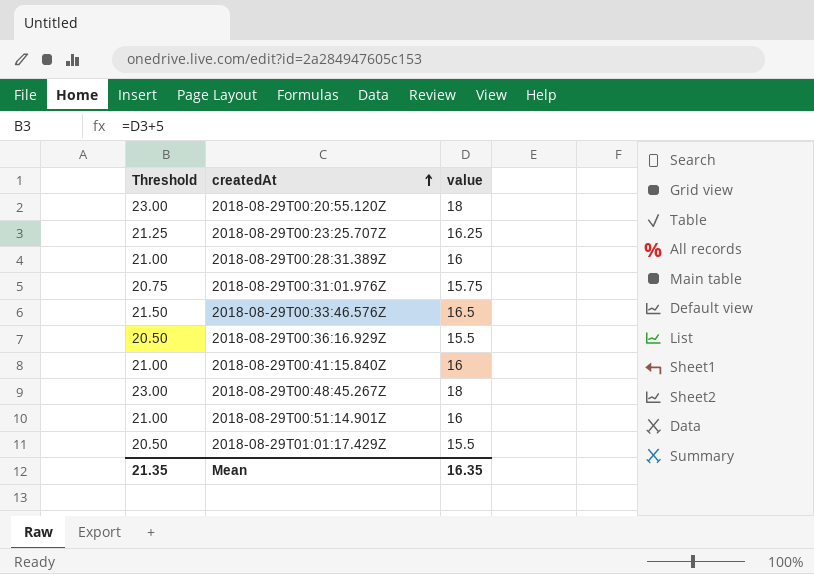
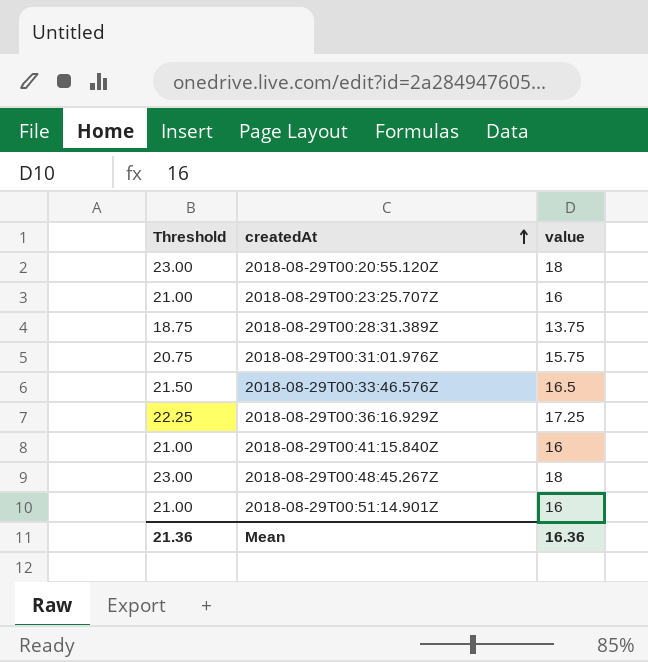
row 2018-08-29T01:01:17.429Z: 20.50 | 15.5 -> none
2018-08-29T00:23:25.707Z | Threshold: 21.25 -> 21.00
2018-08-29T00:23:25.707Z | value: 16.25 -> 16
2018-08-29T00:28:31.389Z | Threshold: 21.00 -> 18.75
2018-08-29T00:28:31.389Z | value: 16 -> 13.75
2018-08-29T00:36:16.929Z | Threshold: 20.50 -> 22.25
2018-08-29T00:36:16.929Z | value: 15.5 -> 17.25
Mean | Threshold: 21.35 -> 21.36
Mean | value: 16.35 -> 16.36

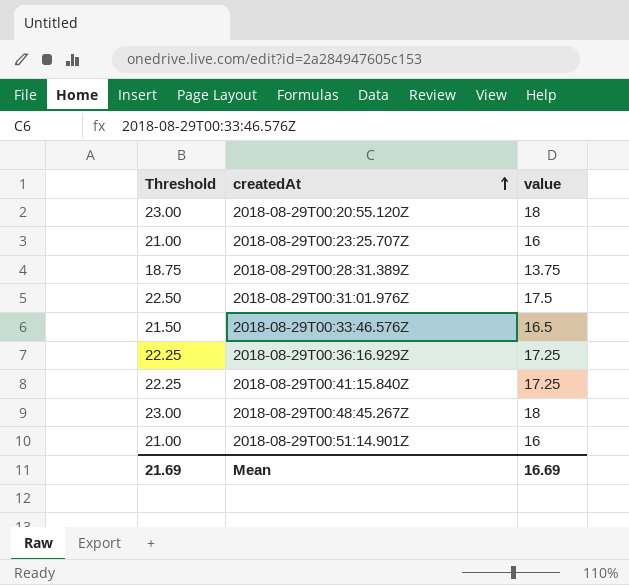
2018-08-29T00:31:01.976Z | Threshold: 20.75 -> 22.50
2018-08-29T00:31:01.976Z | value: 15.75 -> 17.5
2018-08-29T00:41:15.840Z | Threshold: 21.00 -> 22.25
2018-08-29T00:41:15.840Z | value: 16 -> 17.25
Mean | Threshold: 21.36 -> 21.69
Mean | value: 16.36 -> 16.69

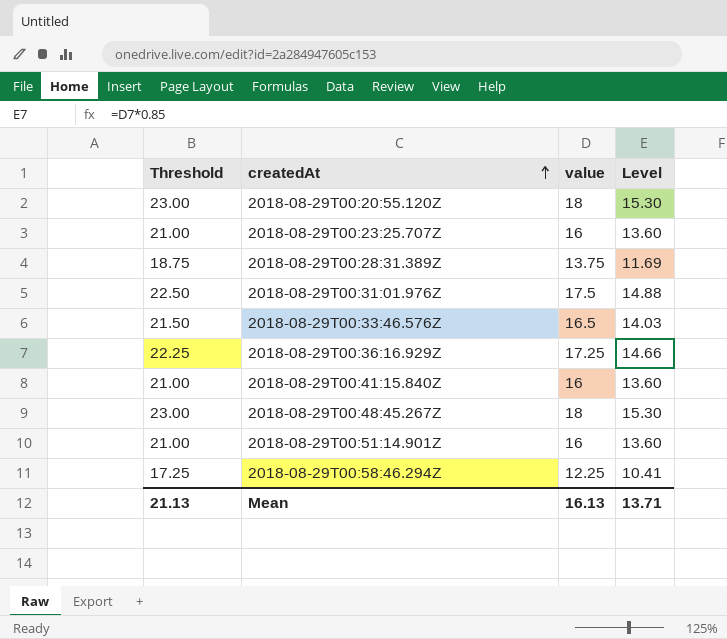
column Level | formula: none -> [value] * 0.85
2018-08-29T00:41:15.840Z | Threshold: 22.25 -> 21.00
2018-08-29T00:41:15.840Z | value: 17.25 -> 16
row 2018-08-29T00:58:46.294Z: none -> 17.25 | 12.25 | 10.41
Mean | Threshold: 21.69 -> 21.13
Mean | value: 16.69 -> 16.13

